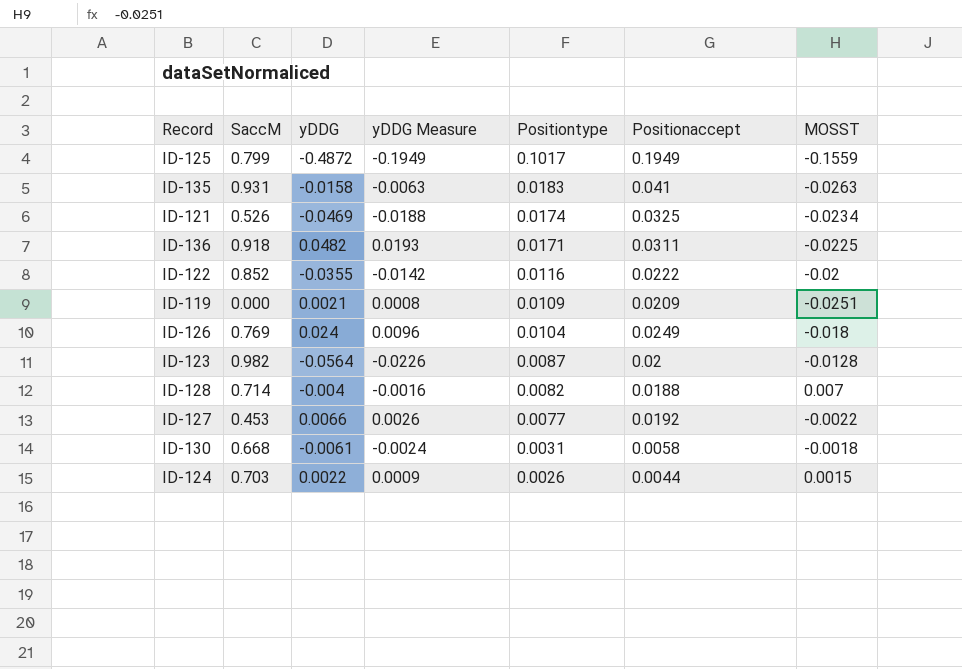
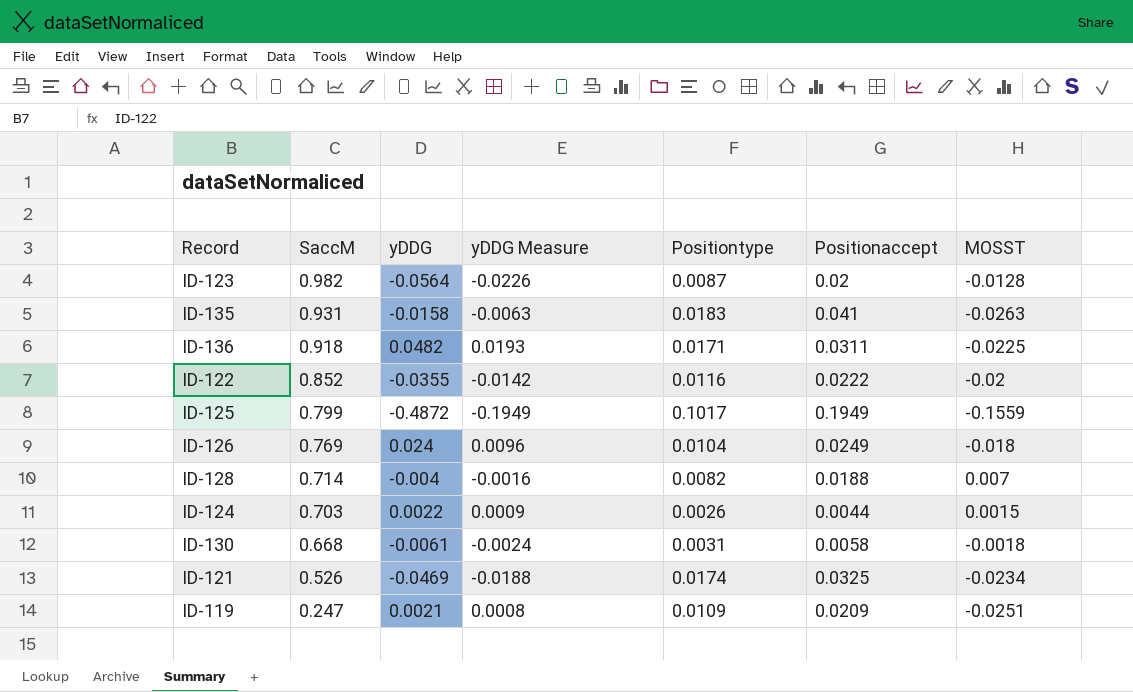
row order: Positiontype descending -> SaccM descending
row ID-127: 0.453 | 0.0066 | 0.0026 | 0.0077 | 0.0192 | -0.0022 -> none
ID-119 | SaccM: 0.000 -> 0.247

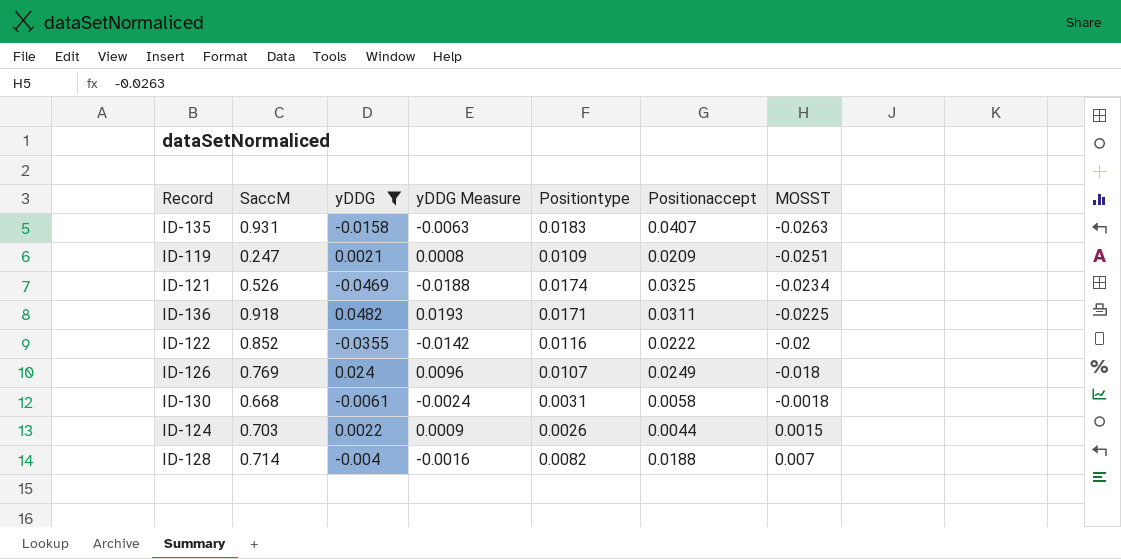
filter: none -> yDDG >= -0.0469
row order: SaccM descending -> MOSST ascending
ID-135 | Positionaccept: 0.041 -> 0.0407
ID-126 | Positiontype: 0.0104 -> 0.0107

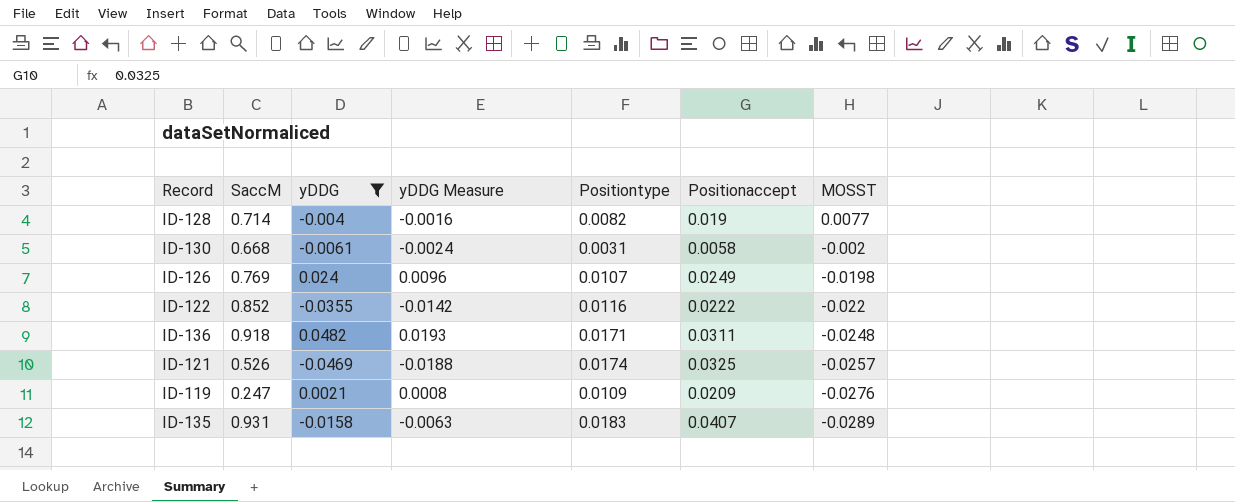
row order: MOSST ascending -> MOSST descending
row ID-124: 0.703 | 0.0022 | 0.0009 | 0.0026 | 0.0044 | 0.0015 -> none
ID-128 | Positionaccept: 0.0188 -> 0.019
ID-128 | MOSST: 0.007 -> 0.0077
ID-130 | MOSST: -0.0018 -> -0.002
ID-126 | MOSST: -0.018 -> -0.0198
ID-122 | MOSST: -0.02 -> -0.022
ID-136 | MOSST: -0.0225 -> -0.0248
ID-121 | MOSST: -0.0234 -> -0.0257
ID-119 | MOSST: -0.0251 -> -0.0276
ID-135 | MOSST: -0.0263 -> -0.0289

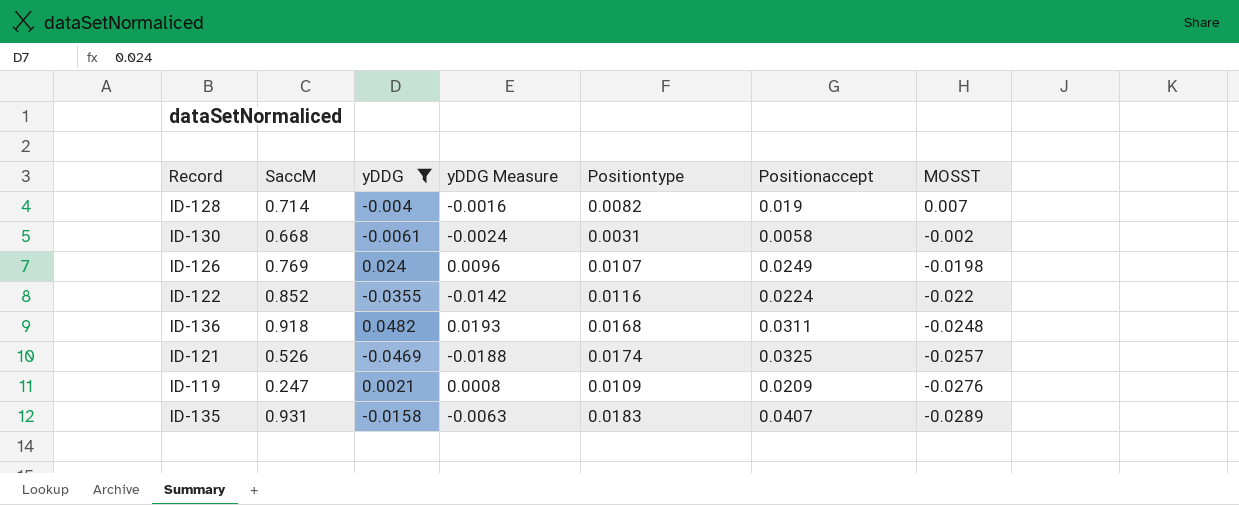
ID-128 | MOSST: 0.0077 -> 0.007
ID-122 | Positionaccept: 0.0222 -> 0.0224
ID-136 | Positiontype: 0.0171 -> 0.0168

